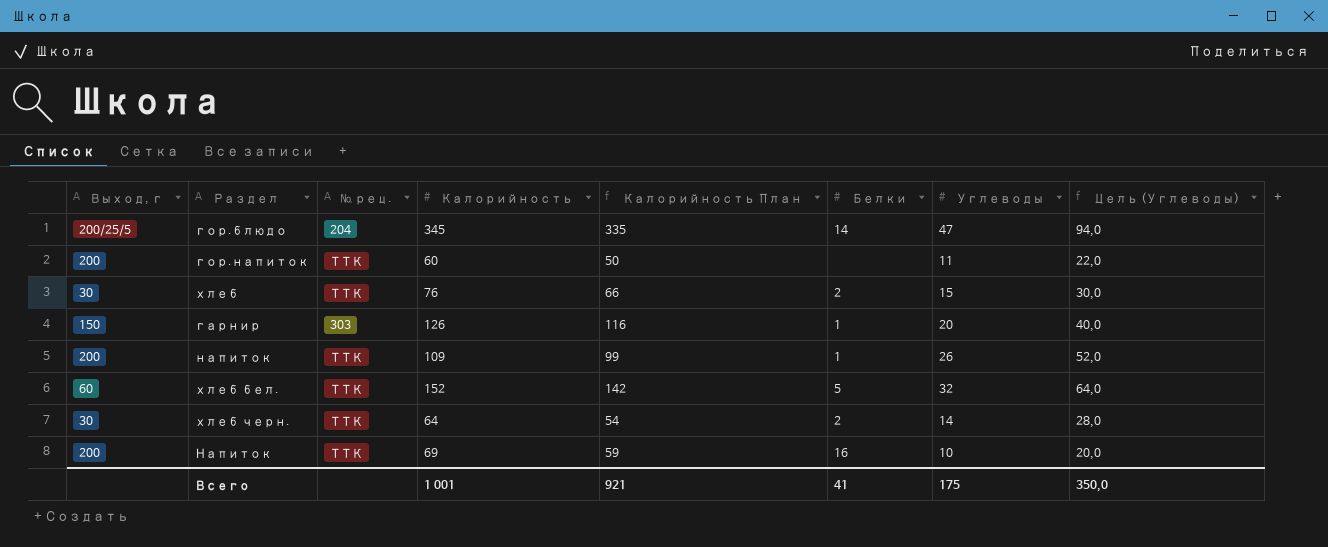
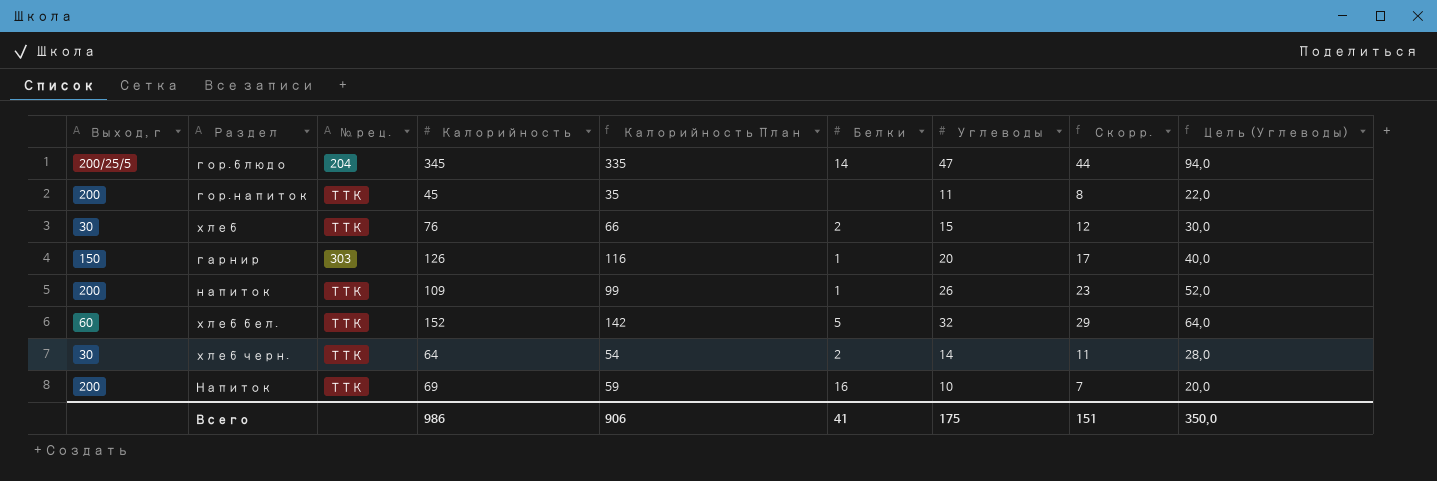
column Скорр. | formula: none -> [Углеводы] - 3
гор.напиток | Калорийность: 60 -> 45
гор.напиток | Калорийность План: 50 -> 35
Всего | Калорийность: 1 001 -> 986
Всего | Калорийность План: 921 -> 906

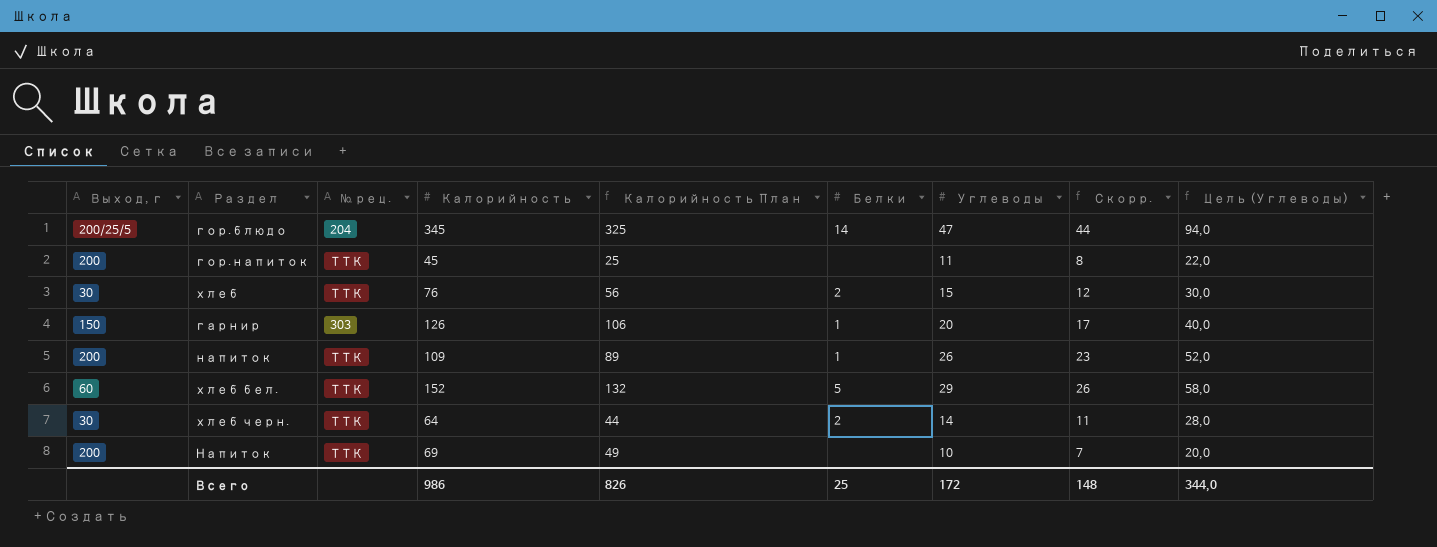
column Калорийность План | formula: [Калорийность] - 10 -> [Калорийность] - 20
хлеб бел. | Углеводы: 32 -> 29
хлеб бел. | Скорр.: 29 -> 26
хлеб бел. | Цель (Углеводы): 64,0 -> 58,0
Напиток | Белки: 16 -> none
Всего | Калорийность План: 906 -> 826
Всего | Белки: 41 -> 25
Всего | Углеводы: 175 -> 172
Всего | Скорр.: 151 -> 148
Всего | Цель (Углеводы): 350,0 -> 344,0

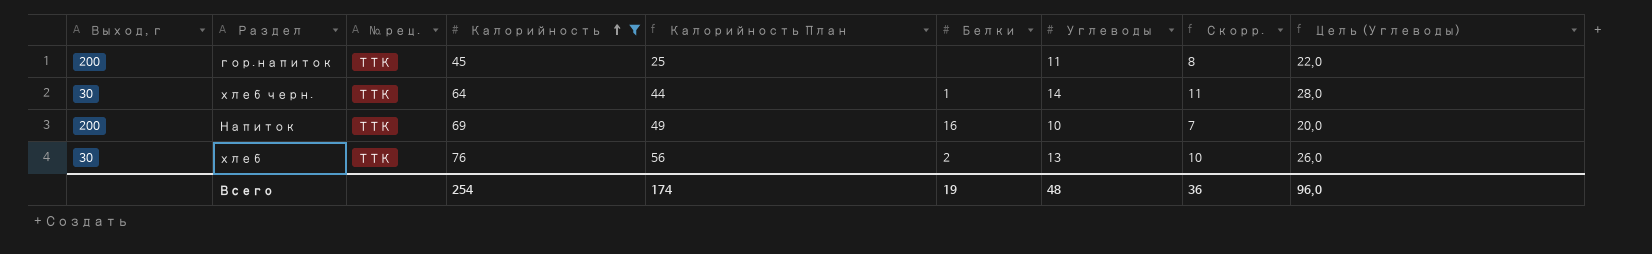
filter: none -> Калорийность <= 76
row order: none -> Калорийность ascending
хлеб черн. | Белки: 2 -> 1
Напиток | Белки: none -> 16
хлеб | Углеводы: 15 -> 13
хлеб | Скорр.: 12 -> 10
хлеб | Цель (Углеводы): 30,0 -> 26,0
Всего | Калорийность: 986 -> 254
Всего | Калорийность План: 826 -> 174
Всего | Белки: 25 -> 19
Всего | Углеводы: 172 -> 48
Всего | Скорр.: 148 -> 36
Всего | Цель (Углеводы): 344,0 -> 96,0

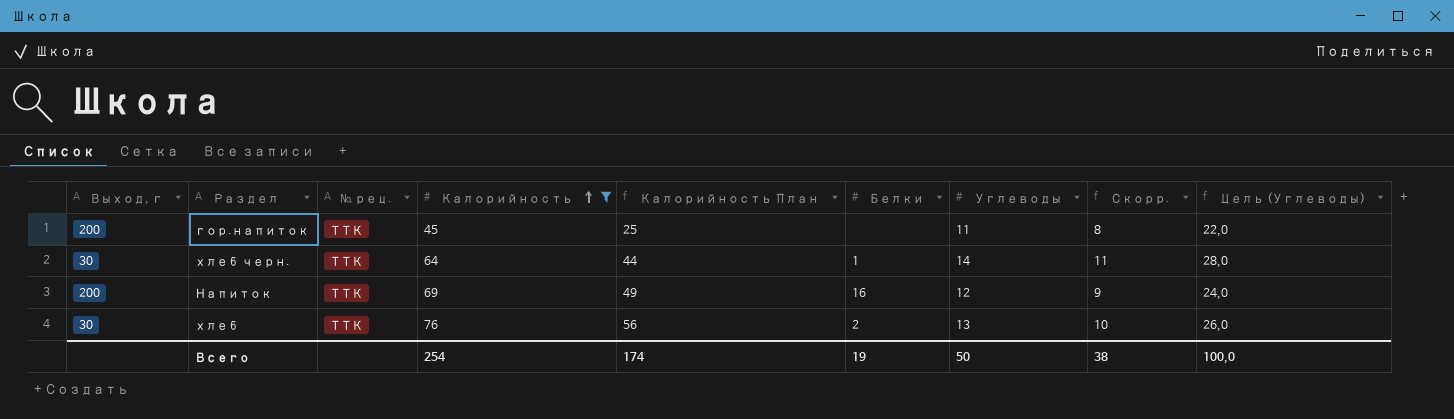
Напиток | Углеводы: 10 -> 12
Напиток | Скорр.: 7 -> 9
Напиток | Цель (Углеводы): 20,0 -> 24,0
Всего | Углеводы: 48 -> 50
Всего | Скорр.: 36 -> 38
Всего | Цель (Углеводы): 96,0 -> 100,0

